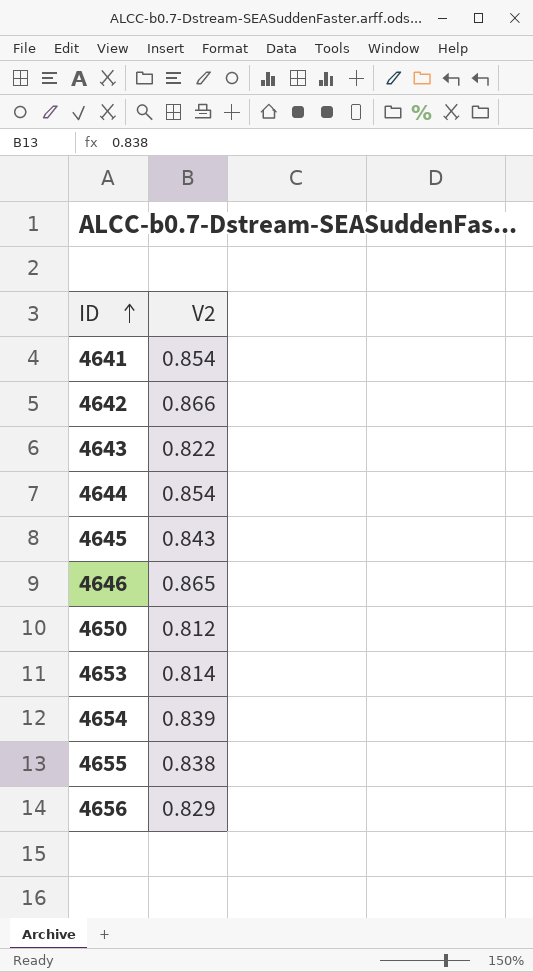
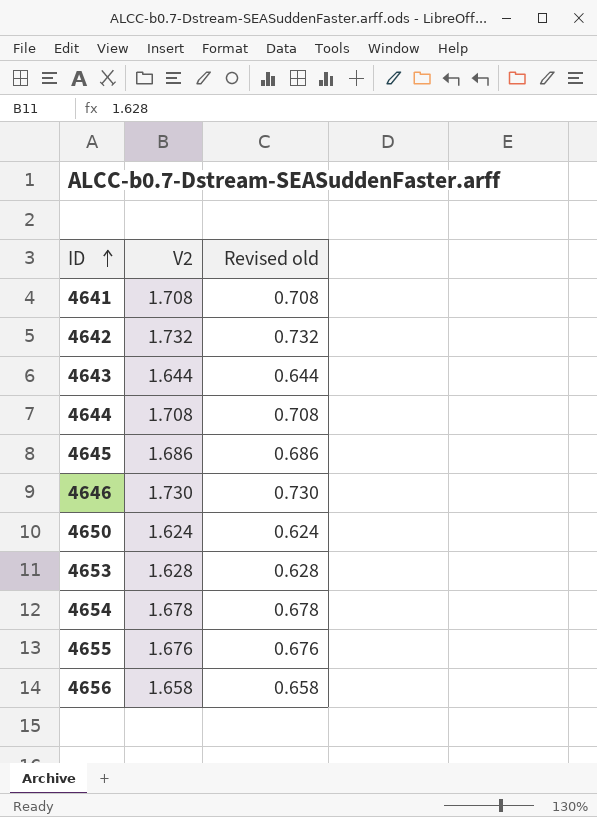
column Revised old | formula: none -> [V2] - 1
4641 | V2: 0.854 -> 1.708
4642 | V2: 0.866 -> 1.732
4643 | V2: 0.822 -> 1.644
4644 | V2: 0.854 -> 1.708
4645 | V2: 0.843 -> 1.686
4646 | V2: 0.865 -> 1.730
4650 | V2: 0.812 -> 1.624
4653 | V2: 0.814 -> 1.628
4654 | V2: 0.839 -> 1.678
4655 | V2: 0.838 -> 1.676
4656 | V2: 0.829 -> 1.658

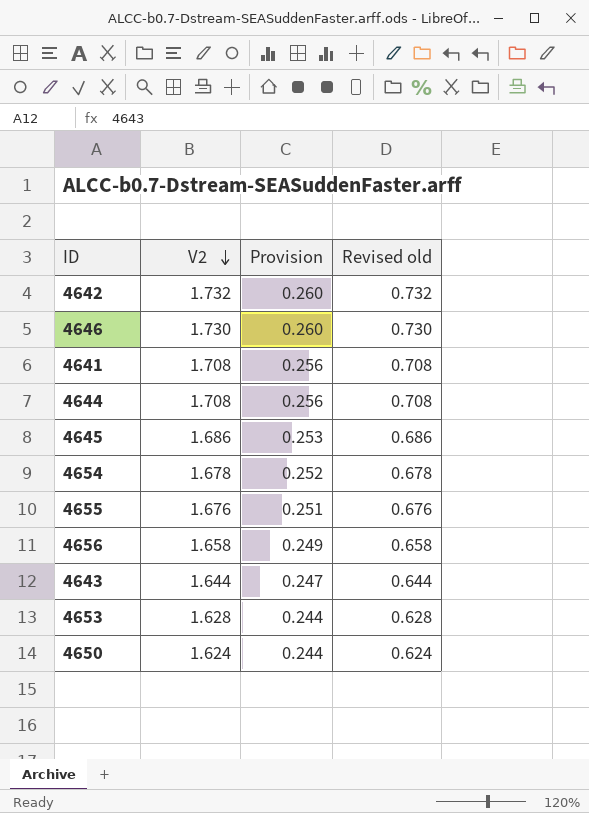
row order: ID ascending -> V2 descending
column Provision | formula: none -> [V2] * 0.15

